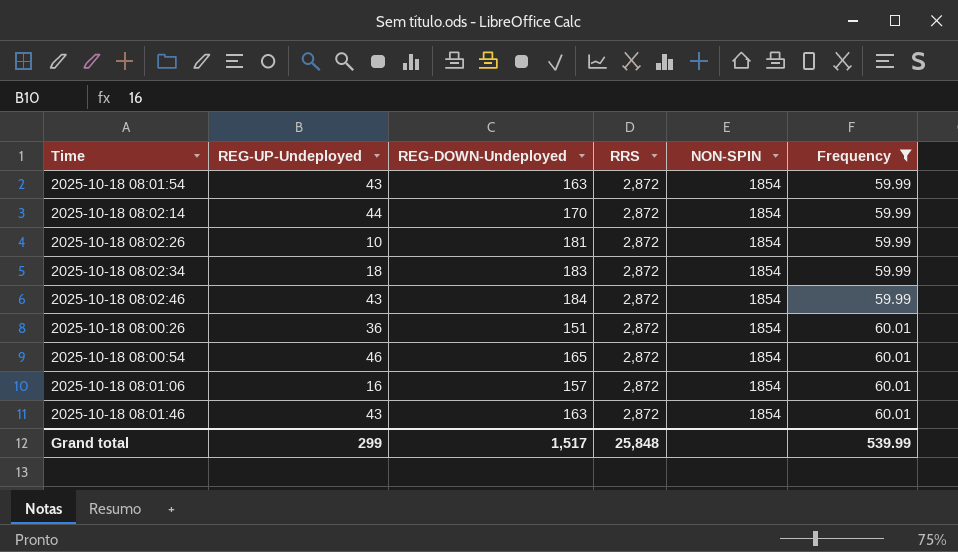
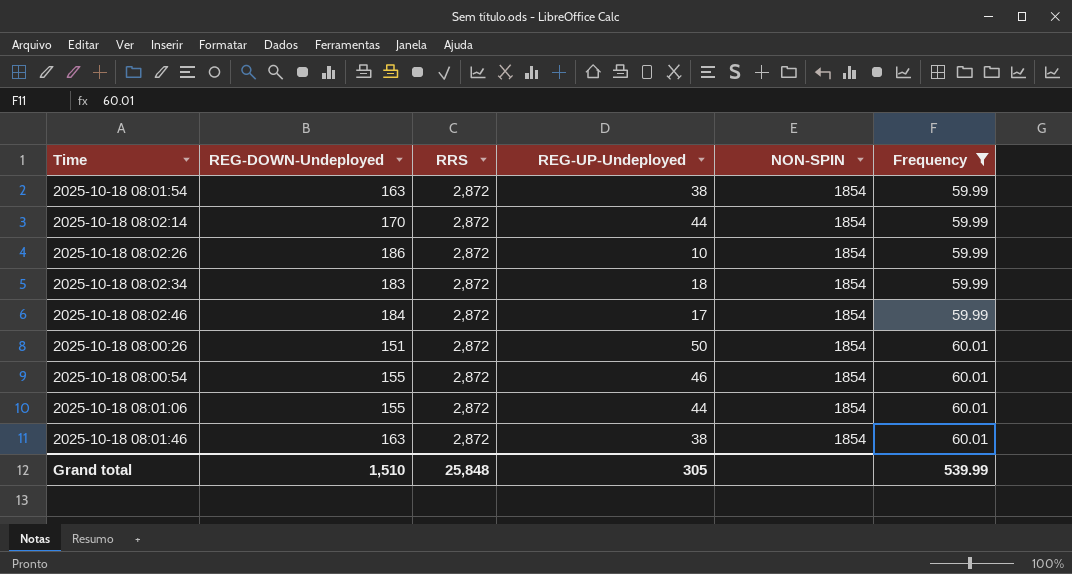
column REG-UP-Undeployed | position: 2 -> 4
2025-10-18 08:01:54 | REG-UP-Undeployed: 43 -> 38
2025-10-18 08:02:26 | REG-DOWN-Undeployed: 181 -> 186
2025-10-18 08:02:46 | REG-UP-Undeployed: 43 -> 17
2025-10-18 08:00:26 | REG-UP-Undeployed: 36 -> 50
2025-10-18 08:00:54 | REG-DOWN-Undeployed: 165 -> 155
2025-10-18 08:01:06 | REG-DOWN-Undeployed: 157 -> 155
2025-10-18 08:01:06 | REG-UP-Undeployed: 16 -> 44
2025-10-18 08:01:46 | REG-UP-Undeployed: 43 -> 38
Grand total | REG-DOWN-Undeployed: 1,517 -> 1,510
Grand total | REG-UP-Undeployed: 299 -> 305

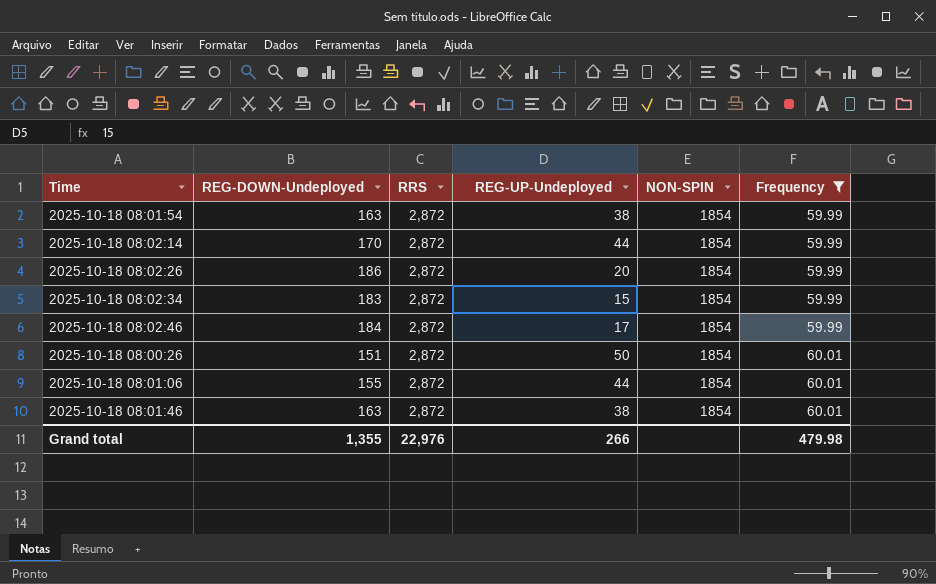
row 2025-10-18 08:00:54: 155 | 2,872 | 46 | 1854 | 60.01 -> none
2025-10-18 08:02:26 | REG-UP-Undeployed: 10 -> 20
2025-10-18 08:02:34 | REG-UP-Undeployed: 18 -> 15
Grand total | REG-DOWN-Undeployed: 1,510 -> 1,355
Grand total | RRS: 25,848 -> 22,976
Grand total | REG-UP-Undeployed: 305 -> 266
Grand total | Frequency: 539.99 -> 479.98

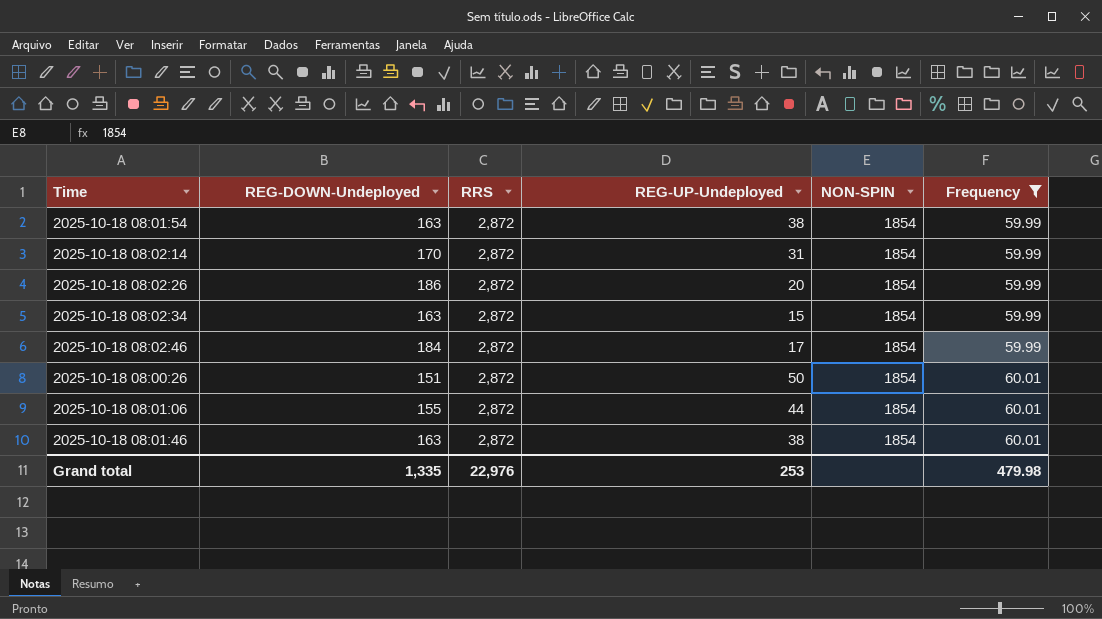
2025-10-18 08:02:14 | REG-UP-Undeployed: 44 -> 31
2025-10-18 08:02:34 | REG-DOWN-Undeployed: 183 -> 163
Grand total | REG-DOWN-Undeployed: 1,355 -> 1,335
Grand total | REG-UP-Undeployed: 266 -> 253

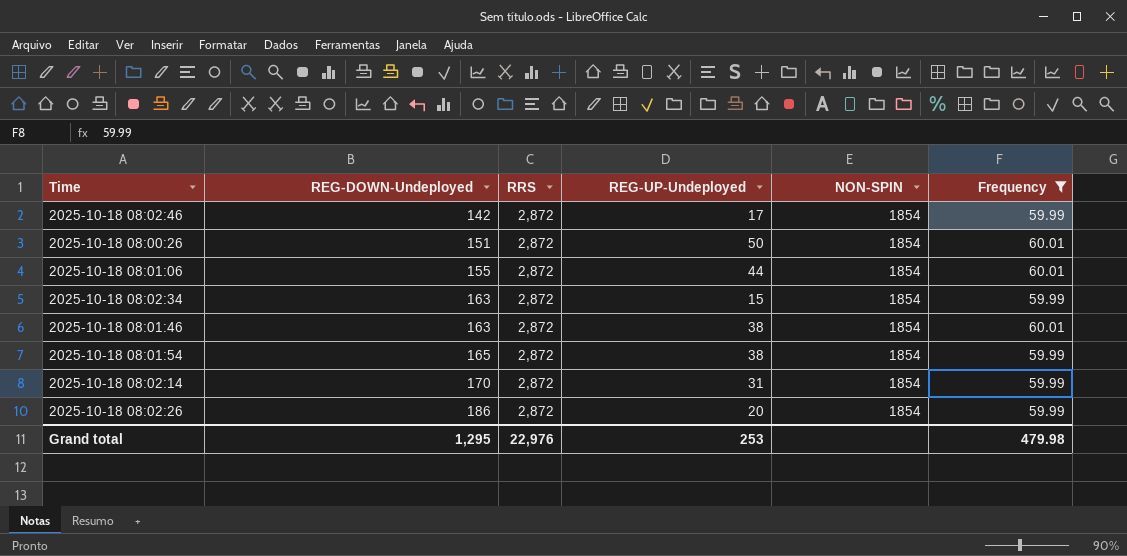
row order: Frequency ascending -> REG-DOWN-Undeployed ascending
2025-10-18 08:02:46 | REG-DOWN-Undeployed: 184 -> 142
2025-10-18 08:01:54 | REG-DOWN-Undeployed: 163 -> 165
Grand total | REG-DOWN-Undeployed: 1,335 -> 1,295

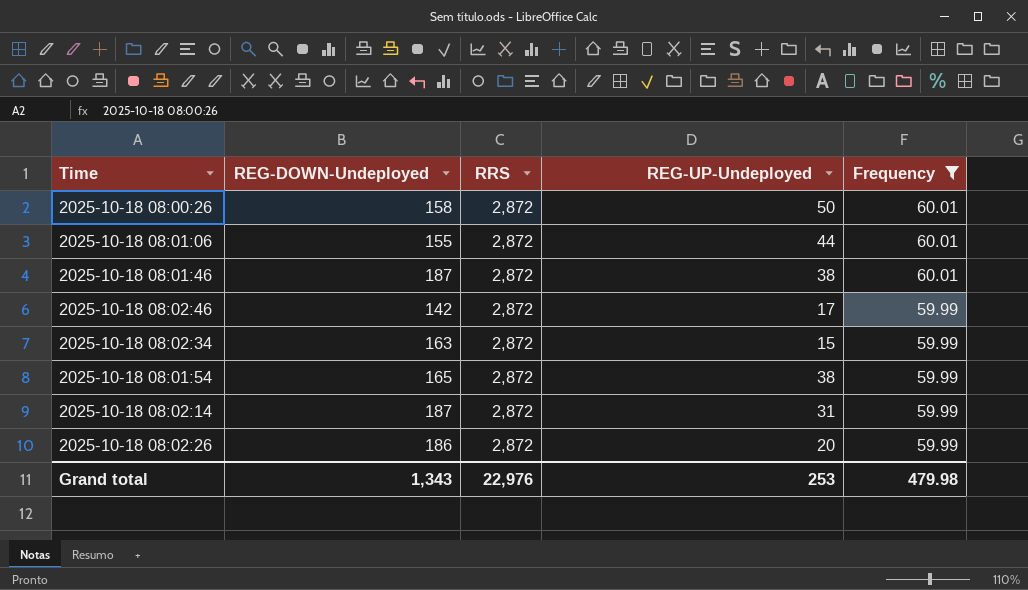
row order: REG-DOWN-Undeployed ascending -> Frequency descending
column NON-SPIN | position: 5 -> none
2025-10-18 08:00:26 | REG-DOWN-Undeployed: 151 -> 158
2025-10-18 08:01:46 | REG-DOWN-Undeployed: 163 -> 187
2025-10-18 08:02:14 | REG-DOWN-Undeployed: 170 -> 187
Grand total | REG-DOWN-Undeployed: 1,295 -> 1,343

